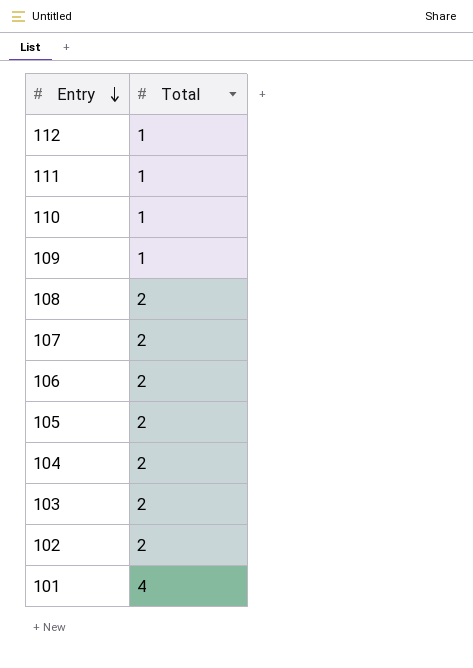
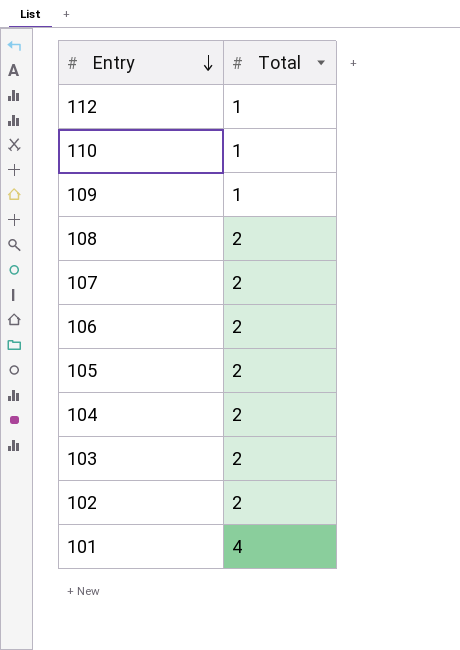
row 111: 1 -> none

